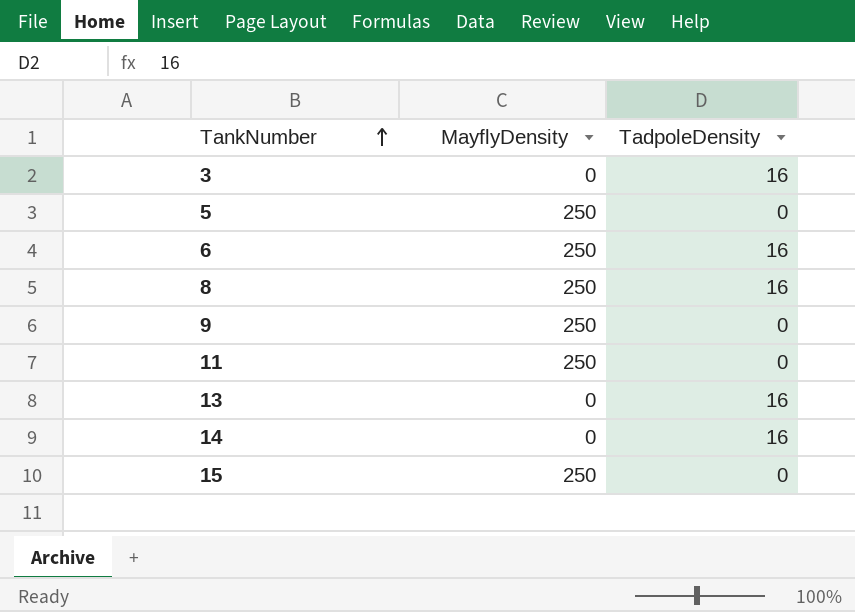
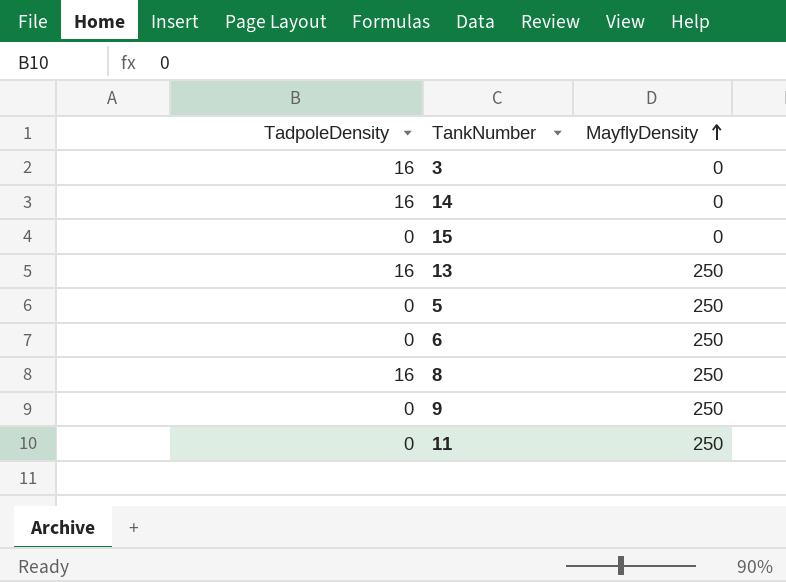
row order: TankNumber ascending -> MayflyDensity ascending
column TadpoleDensity | position: 3 -> 1
15 | MayflyDensity: 250 -> 0
13 | MayflyDensity: 0 -> 250
6 | TadpoleDensity: 16 -> 0

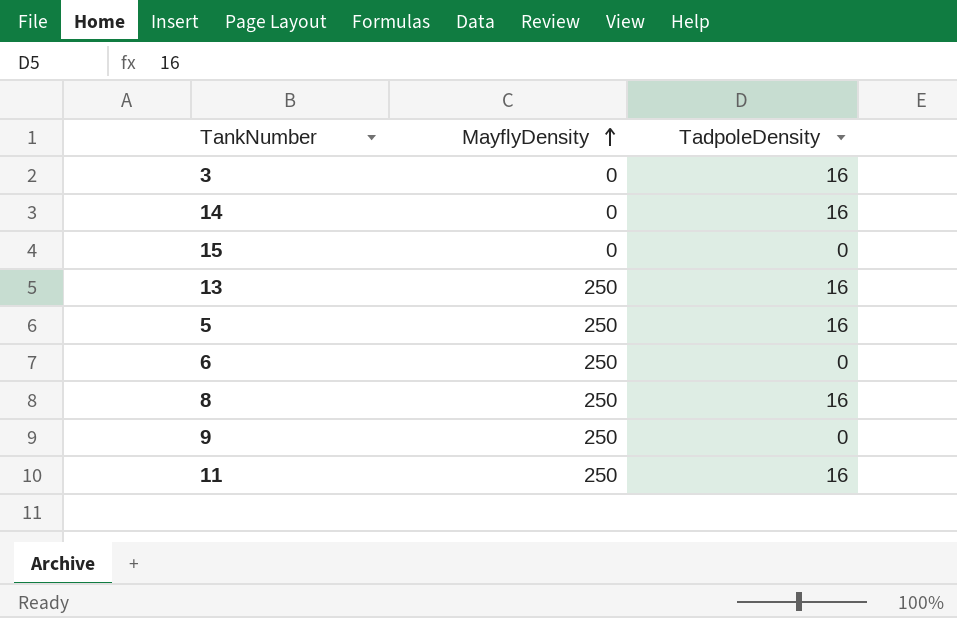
column TadpoleDensity | position: 1 -> 3
5 | TadpoleDensity: 0 -> 16
11 | TadpoleDensity: 0 -> 16

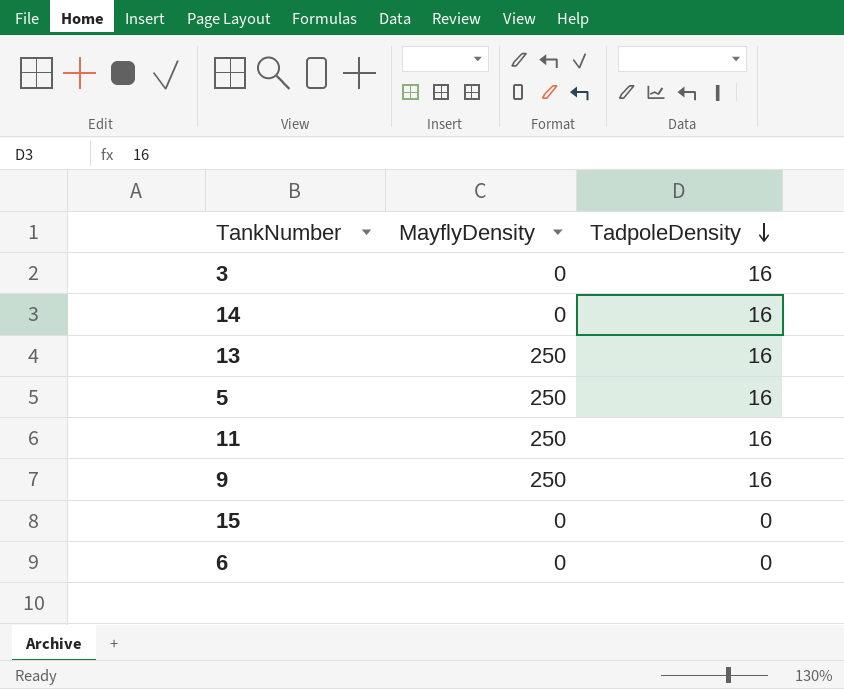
row order: MayflyDensity ascending -> TadpoleDensity descending
row 8: 250 | 16 -> none
9 | TadpoleDensity: 0 -> 16
6 | MayflyDensity: 250 -> 0

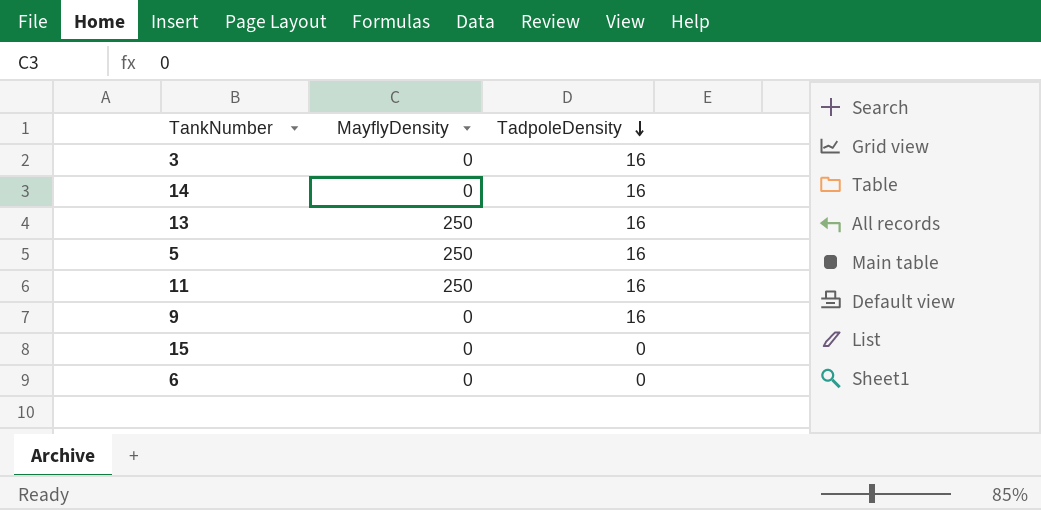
9 | MayflyDensity: 250 -> 0

